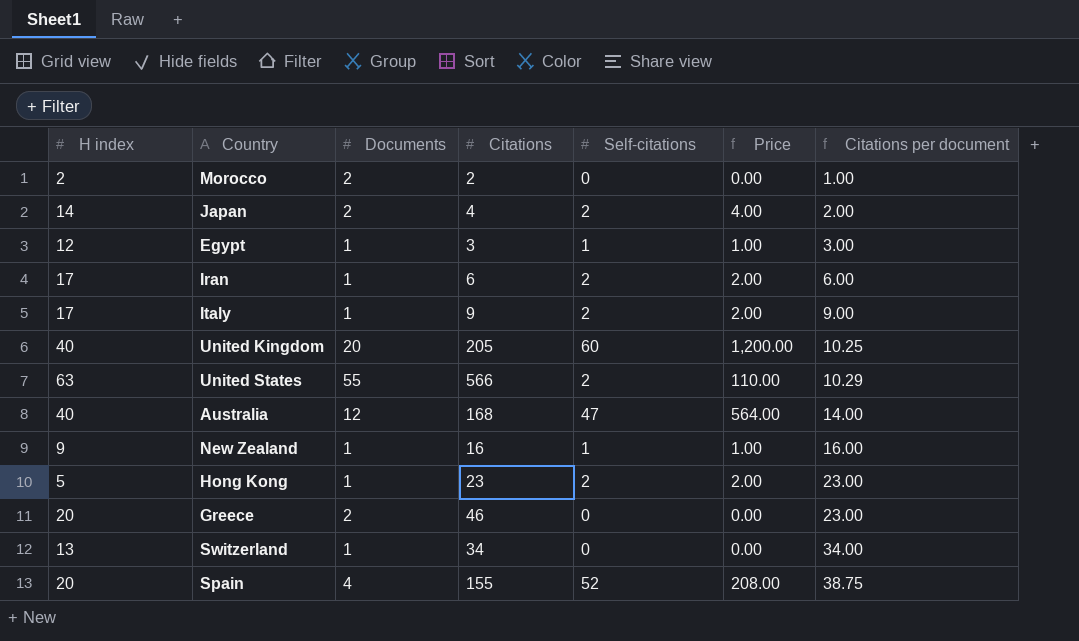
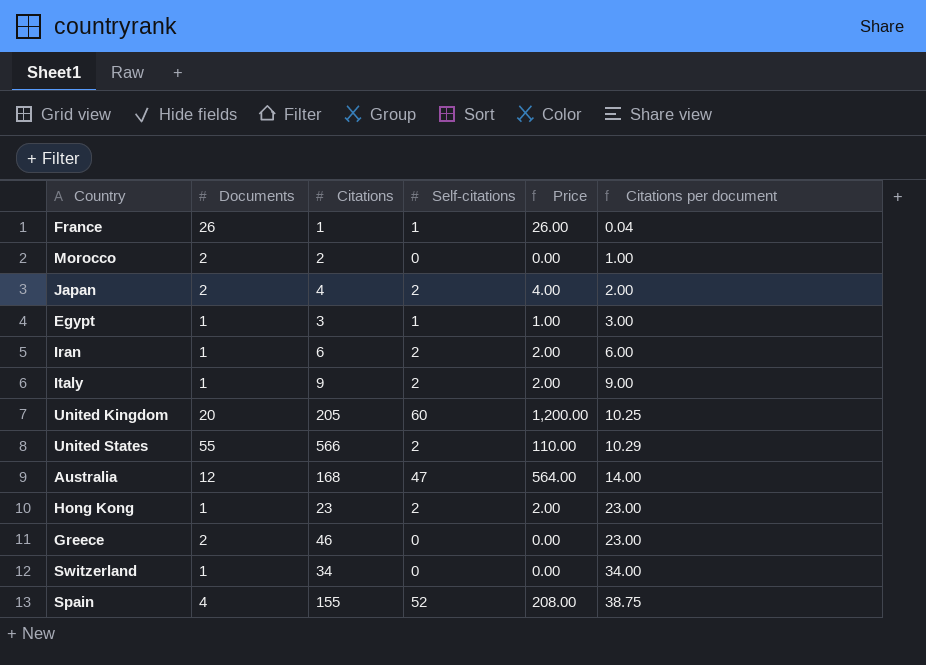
column H index | position: 1 -> none
row New Zealand: 9 | 1 | 16 | 1 | 1.00 | 16.00 -> none
row France: none -> 26 | 1 | 1 | 26.00 | 0.04

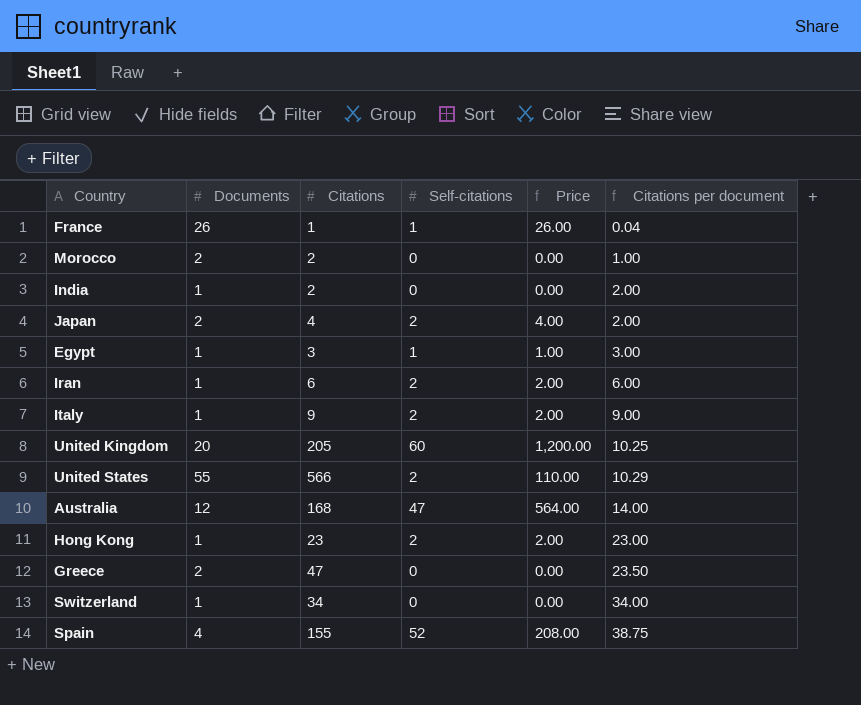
row India: none -> 1 | 2 | 0 | 0.00 | 2.00
Greece | Citations: 46 -> 47
Greece | Citations per document: 23.00 -> 23.50

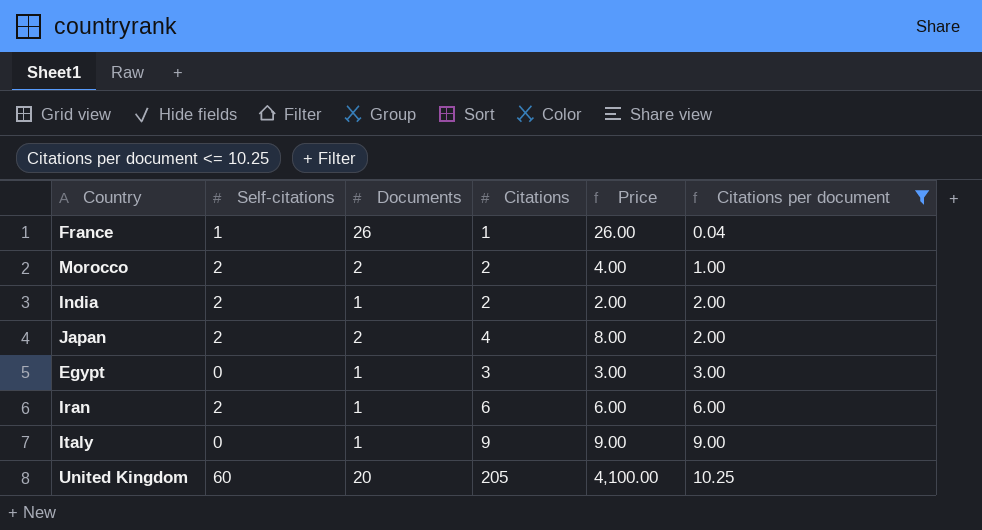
filter: none -> Citations per document <= 10.25
column Self-citations | position: 4 -> 2
column Price | formula: [Documents] * [Self-citations] -> [Documents] * [Citations]
Morocco | Self-citations: 0 -> 2
India | Self-citations: 0 -> 2
Egypt | Self-citations: 1 -> 0
Italy | Self-citations: 2 -> 0

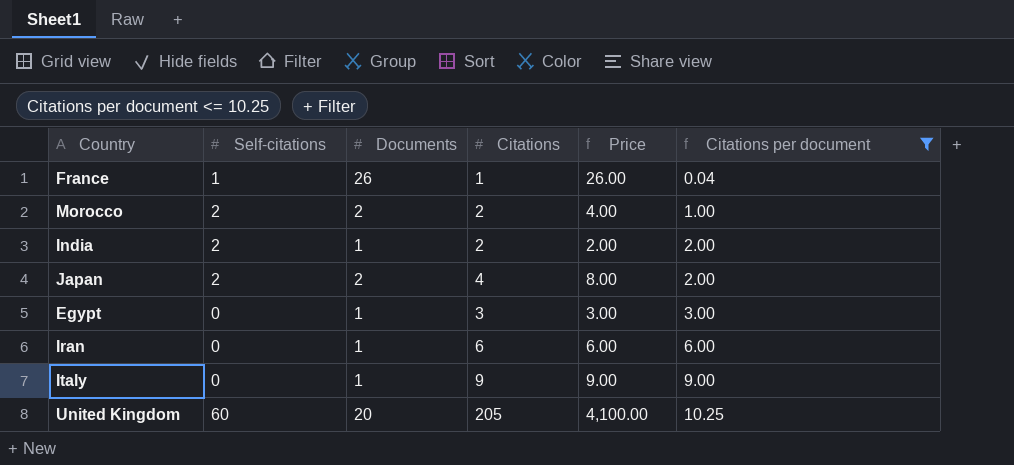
Iran | Self-citations: 2 -> 0

